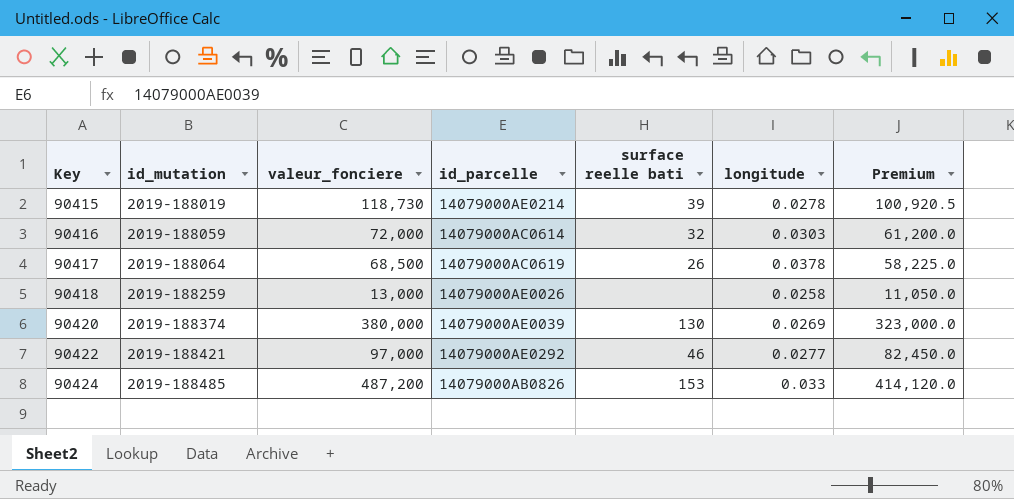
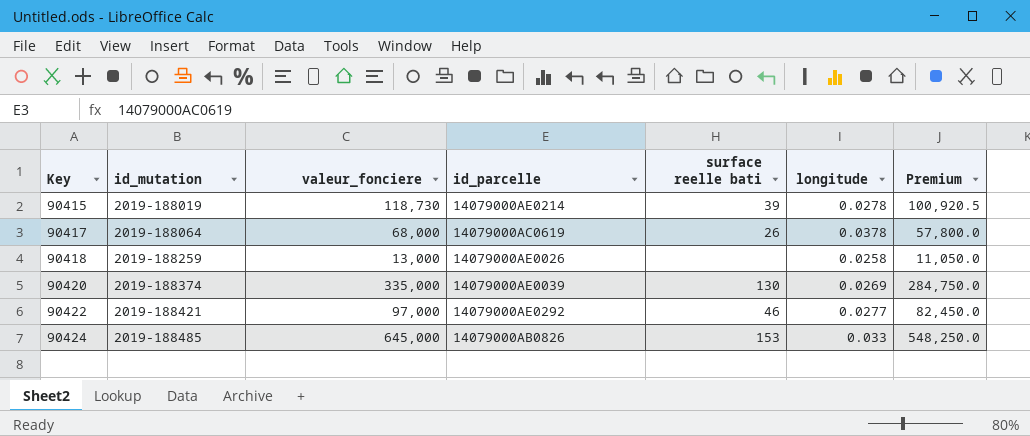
row 90416: 2019-188059 | 72,000 | 14079000AC0614 | 32 | 0.0303 | 61,200.0 -> none
90417 | valeur_fonciere: 68,500 -> 68,000
90417 | Premium: 58,225.0 -> 57,800.0
90420 | valeur_fonciere: 380,000 -> 335,000
90420 | Premium: 323,000.0 -> 284,750.0
90424 | valeur_fonciere: 487,200 -> 645,000
90424 | Premium: 414,120.0 -> 548,250.0

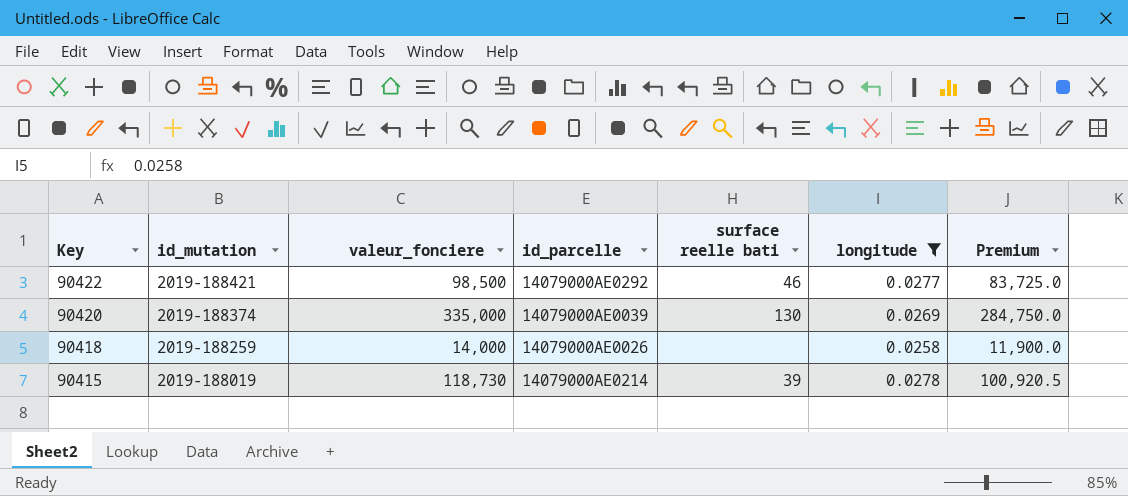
filter: none -> longitude <= 0.0278
row order: Key ascending -> Key descending
90422 | valeur_fonciere: 97,000 -> 98,500
90422 | Premium: 82,450.0 -> 83,725.0
90418 | valeur_fonciere: 13,000 -> 14,000
90418 | Premium: 11,050.0 -> 11,900.0

